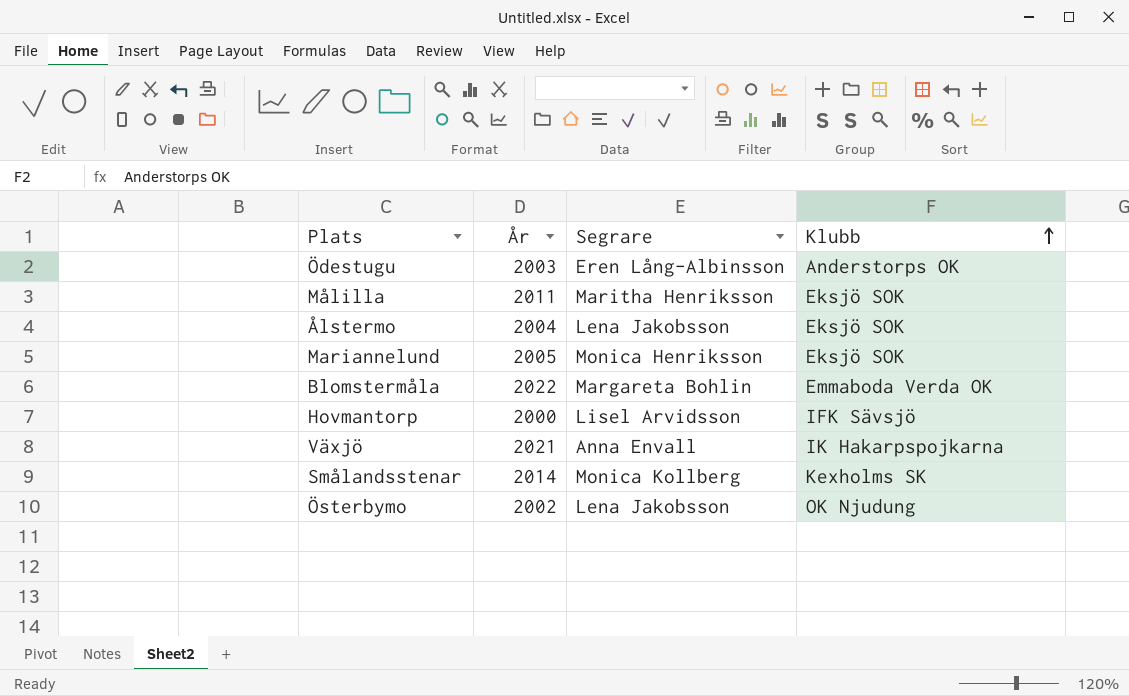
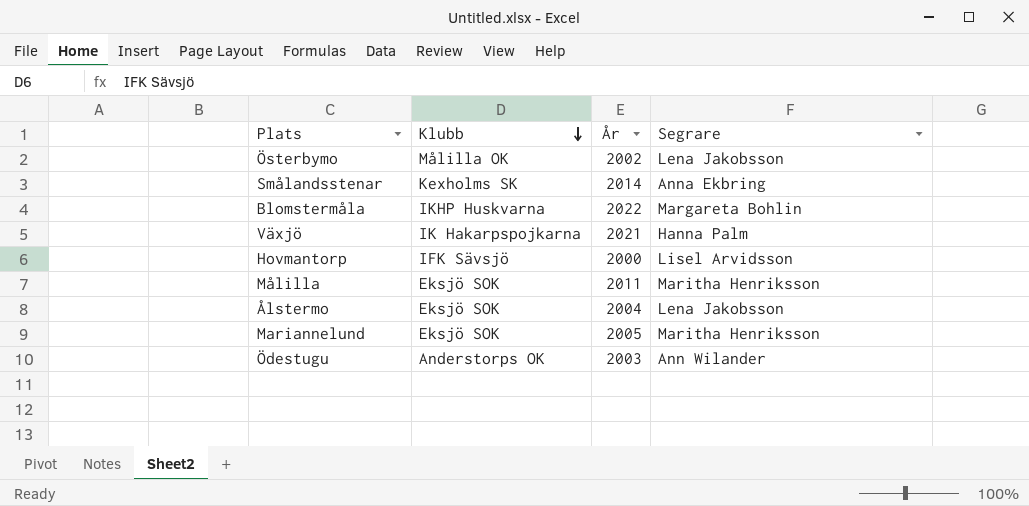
row order: Klubb ascending -> Klubb descending
column Klubb | position: 4 -> 2
Österbymo | Klubb: OK Njudung -> Målilla OK
Smålandsstenar | Segrare: Monica Kollberg -> Anna Ekbring
Blomstermåla | Klubb: Emmaboda Verda OK -> IKHP Huskvarna
Växjö | Segrare: Anna Envall -> Hanna Palm
Mariannelund | Segrare: Monica Henriksson -> Maritha Henriksson
Ödestugu | Segrare: Eren Lång-Albinsson -> Ann Wilander

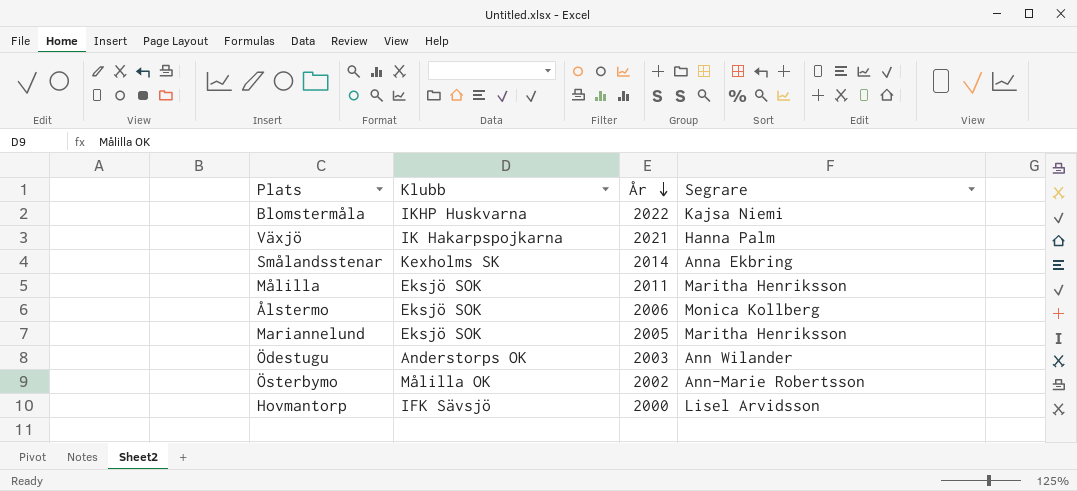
row order: Klubb descending -> År descending
Blomstermåla | Segrare: Margareta Bohlin -> Kajsa Niemi
Ålstermo | År: 2004 -> 2006
Ålstermo | Segrare: Lena Jakobsson -> Monica Kollberg
Österbymo | Segrare: Lena Jakobsson -> Ann-Marie Robertsson

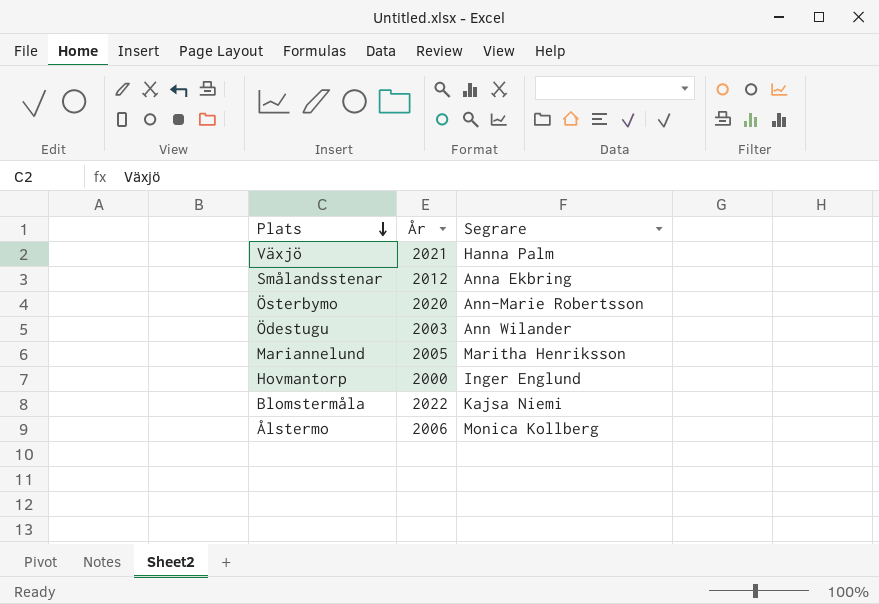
row order: År descending -> Plats descending
column Klubb | position: 2 -> none
row Målilla: Eksjö SOK | 2011 | Maritha Henriksson -> none
Smålandsstenar | År: 2014 -> 2012
Österbymo | År: 2002 -> 2020
Hovmantorp | Segrare: Lisel Arvidsson -> Inger Englund

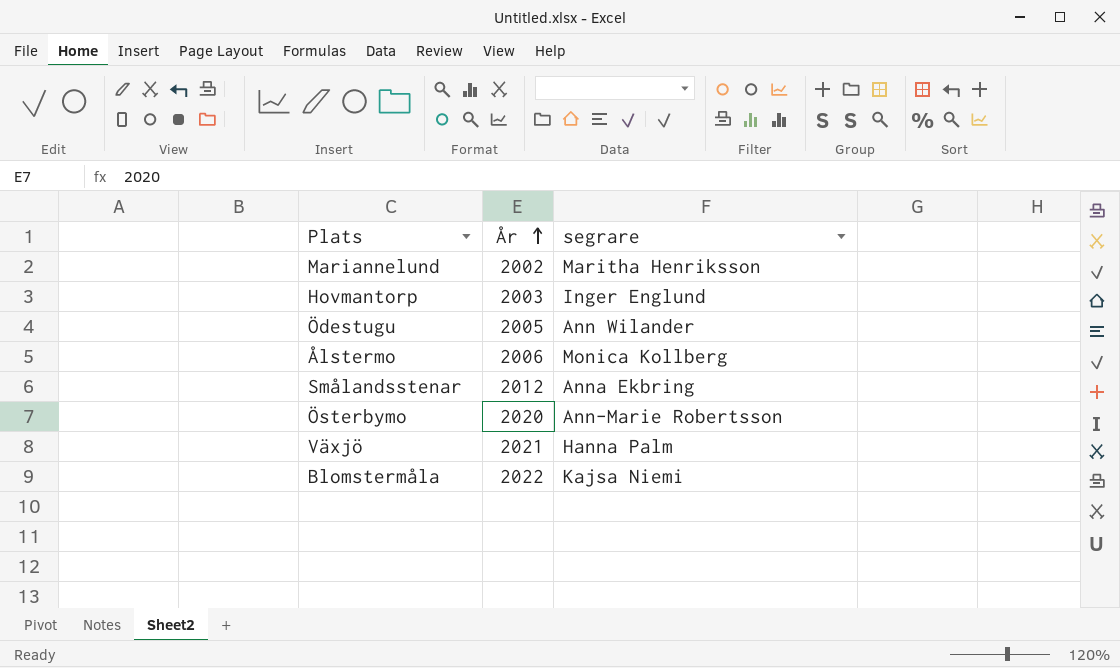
row order: Plats descending -> År ascending
column name: Segrare -> segrare
Mariannelund | År: 2005 -> 2002
Hovmantorp | År: 2000 -> 2003
Ödestugu | År: 2003 -> 2005

